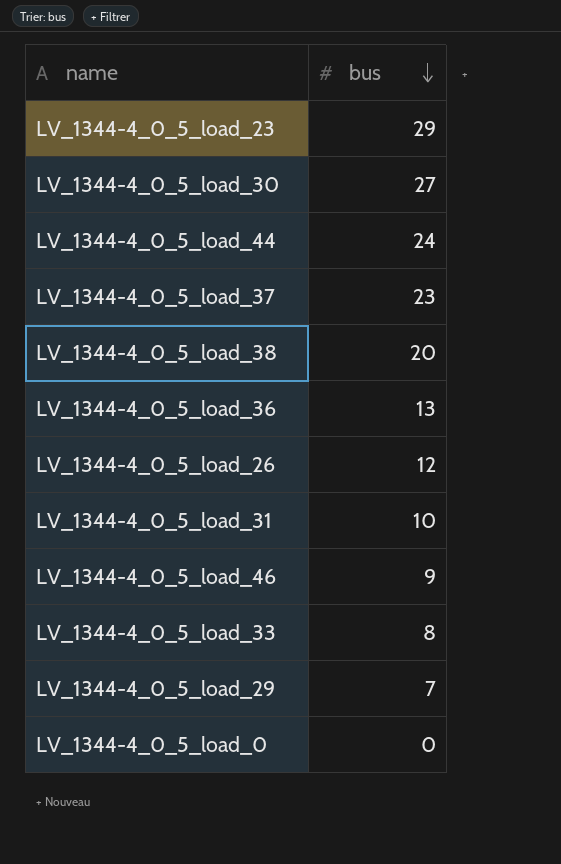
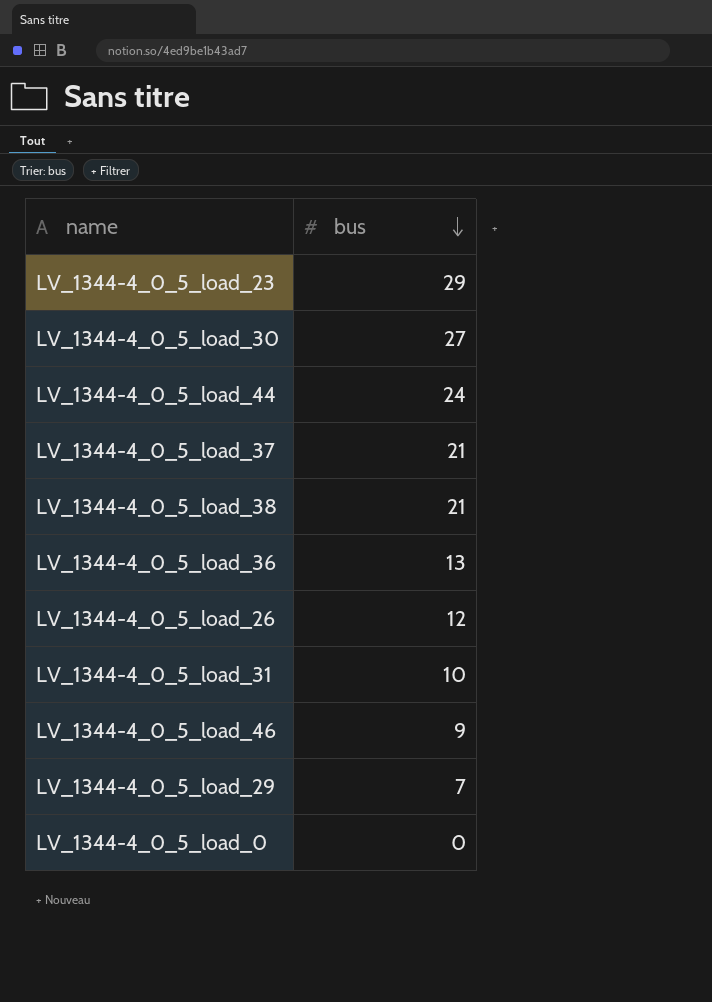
row LV_1344-4_0_5_load_33: 8 -> none
LV_1344-4_0_5_load_37 | bus: 23 -> 21
LV_1344-4_0_5_load_38 | bus: 20 -> 21

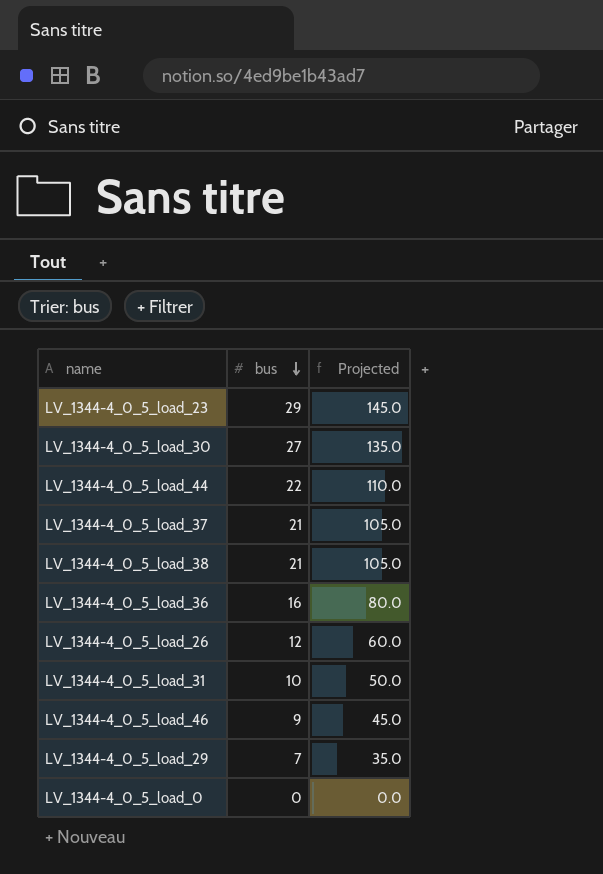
column Projected | formula: none -> [bus] * 5
LV_1344-4_0_5_load_44 | bus: 24 -> 22
LV_1344-4_0_5_load_36 | bus: 13 -> 16

